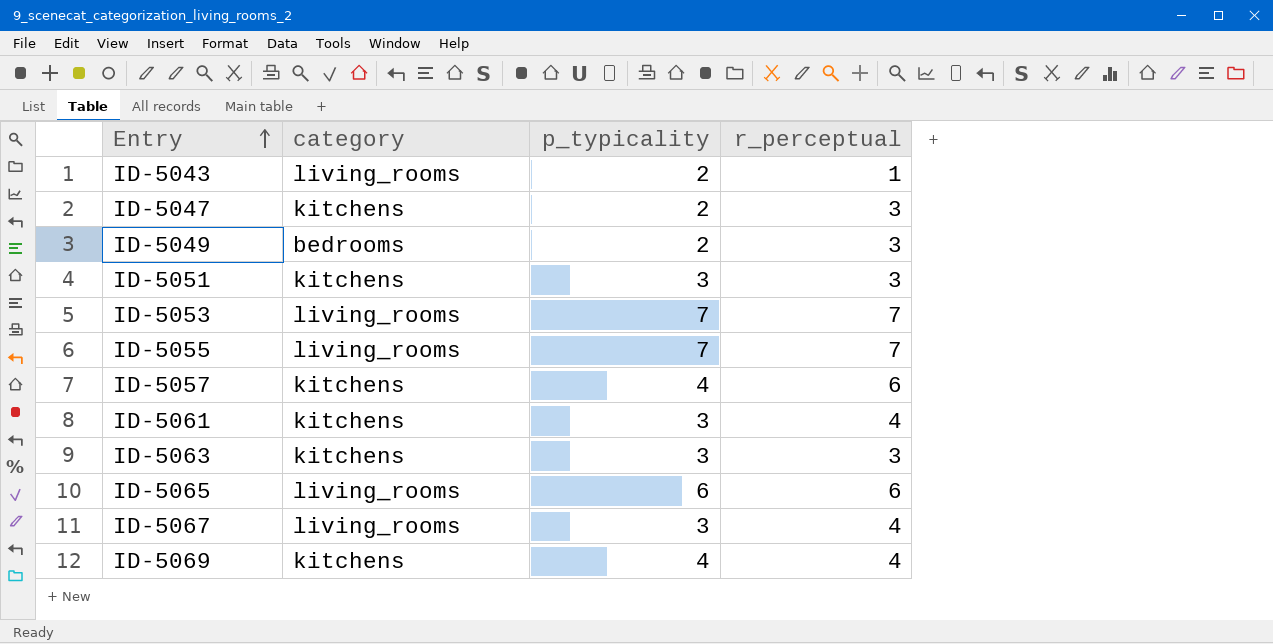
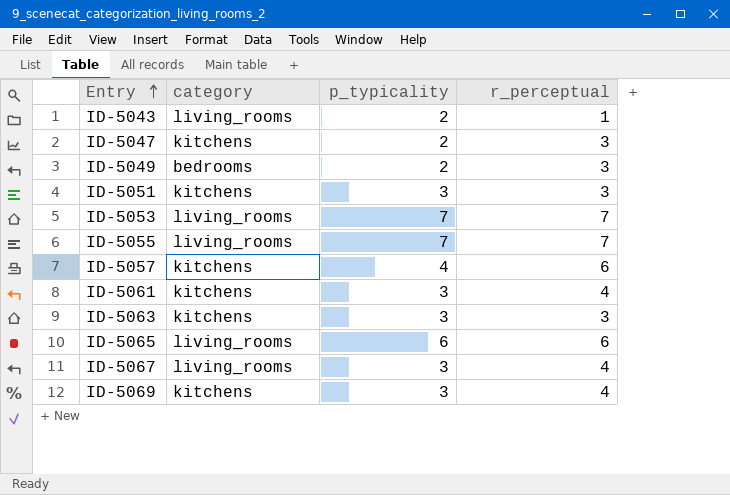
ID-5069 | p_typicality: 4 -> 3

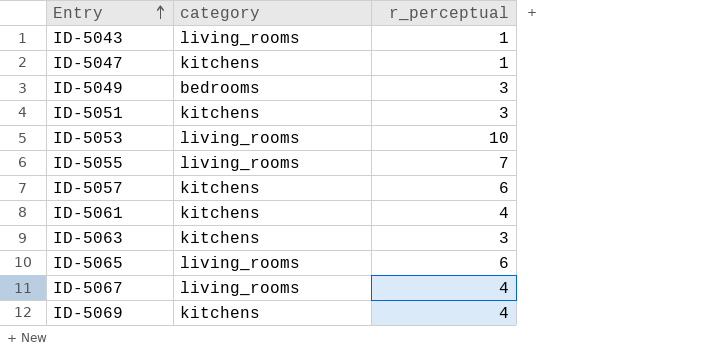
column p_typicality | position: 3 -> none
ID-5047 | r_perceptual: 3 -> 1
ID-5053 | r_perceptual: 7 -> 10

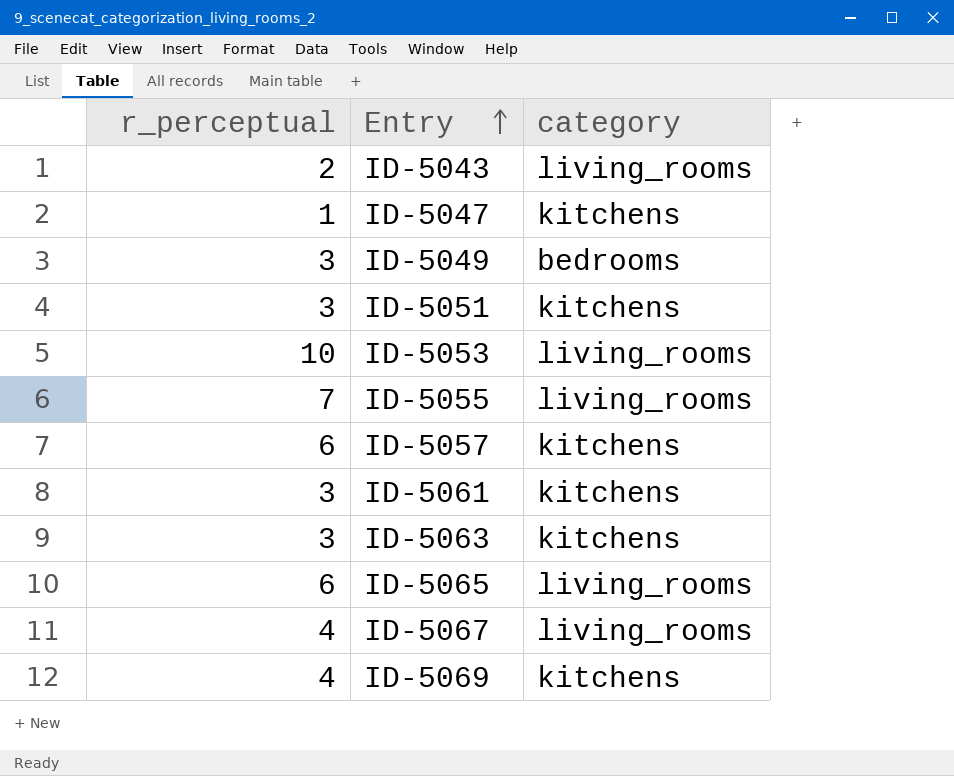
column r_perceptual | position: 3 -> 1
ID-5043 | r_perceptual: 1 -> 2
ID-5061 | r_perceptual: 4 -> 3

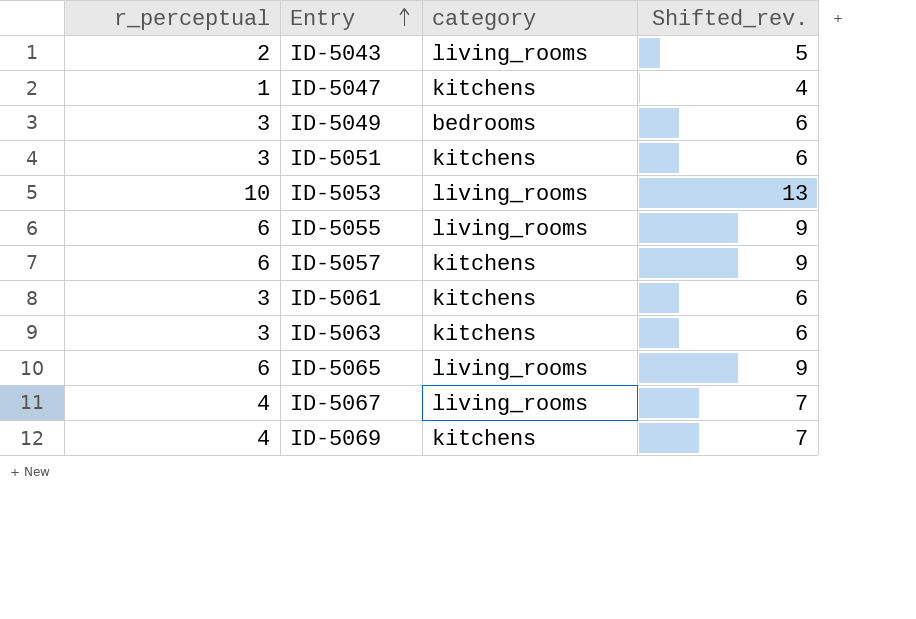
column Shifted_rev. | formula: none -> [r_perceptual] + 3
ID-5055 | r_perceptual: 7 -> 6

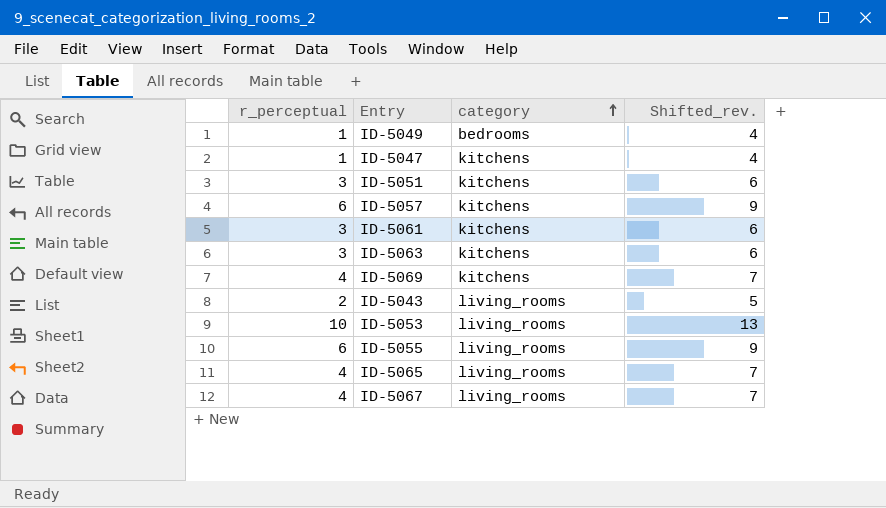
row order: Entry ascending -> category ascending
ID-5049 | r_perceptual: 3 -> 1
ID-5049 | Shifted_rev.: 6 -> 4
ID-5065 | r_perceptual: 6 -> 4
ID-5065 | Shifted_rev.: 9 -> 7

